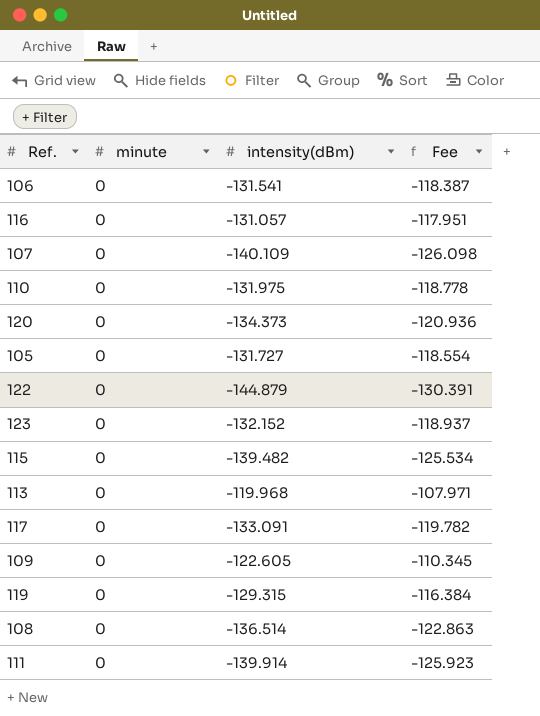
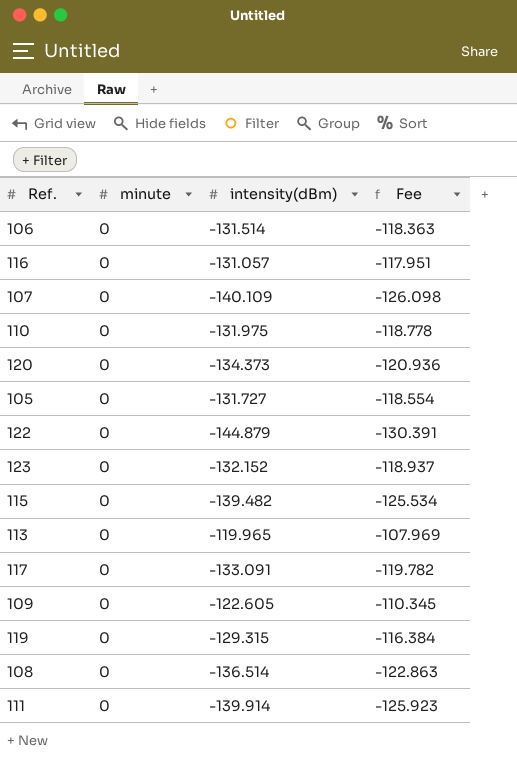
106 | intensity(dBm): -131.541 -> -131.514
106 | Fee: -118.387 -> -118.363
113 | intensity(dBm): -119.968 -> -119.965
113 | Fee: -107.971 -> -107.969

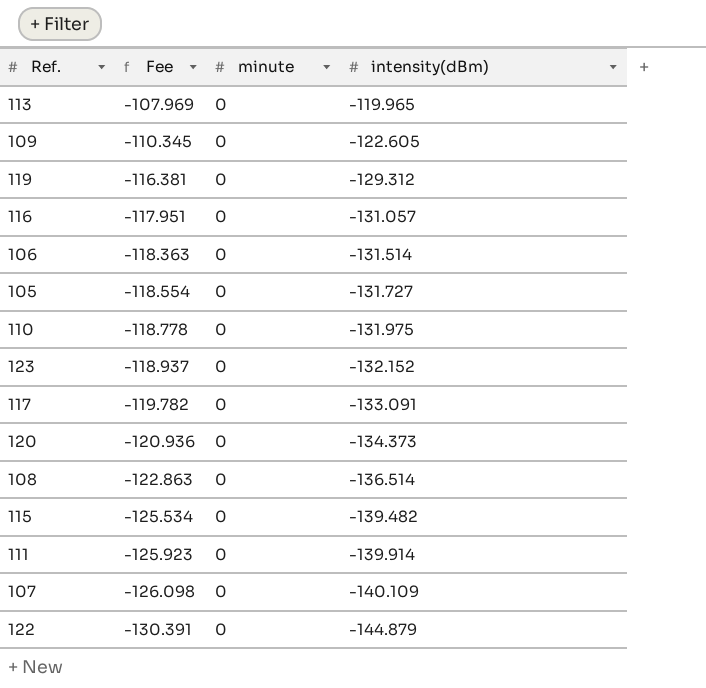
row order: none -> Fee descending
column Fee | position: 4 -> 2
119 | Fee: -116.384 -> -116.381
119 | intensity(dBm): -129.315 -> -129.312

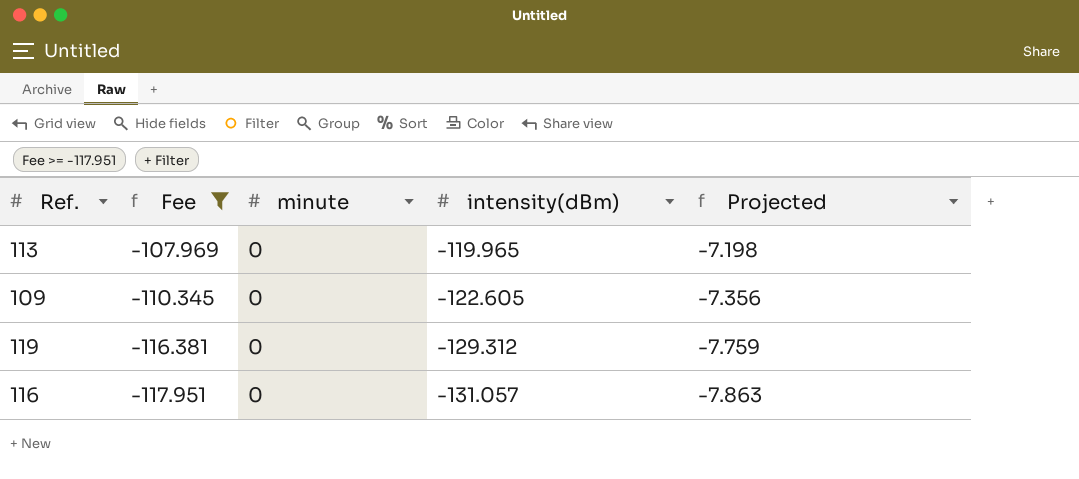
filter: none -> Fee >= -117.951
column Projected | formula: none -> [intensity(dBm)] * 0.06

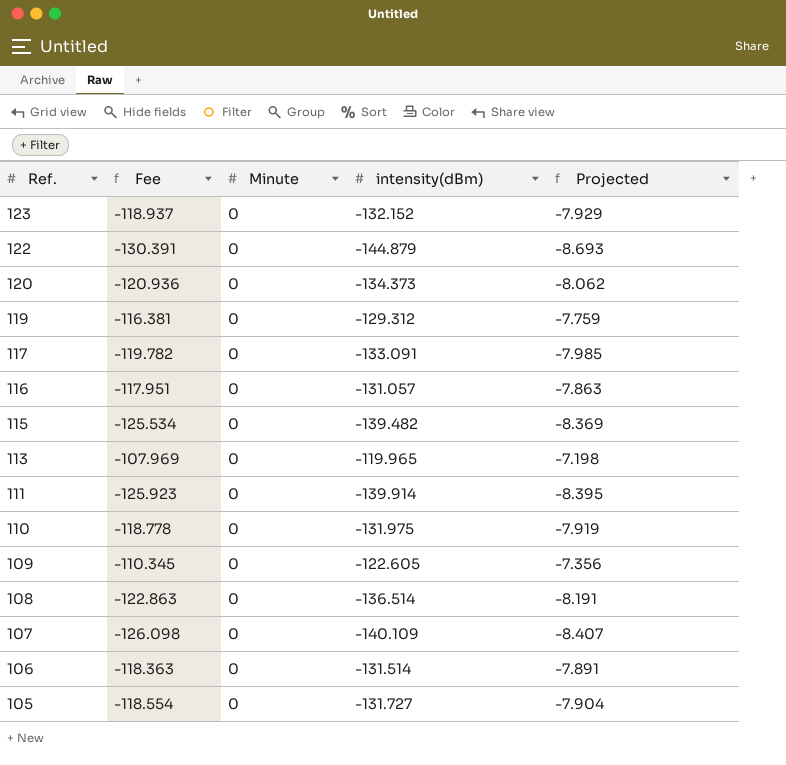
filter: Fee >= -117.951 -> none
row order: Fee descending -> Ref. descending
column name: minute -> Minute

